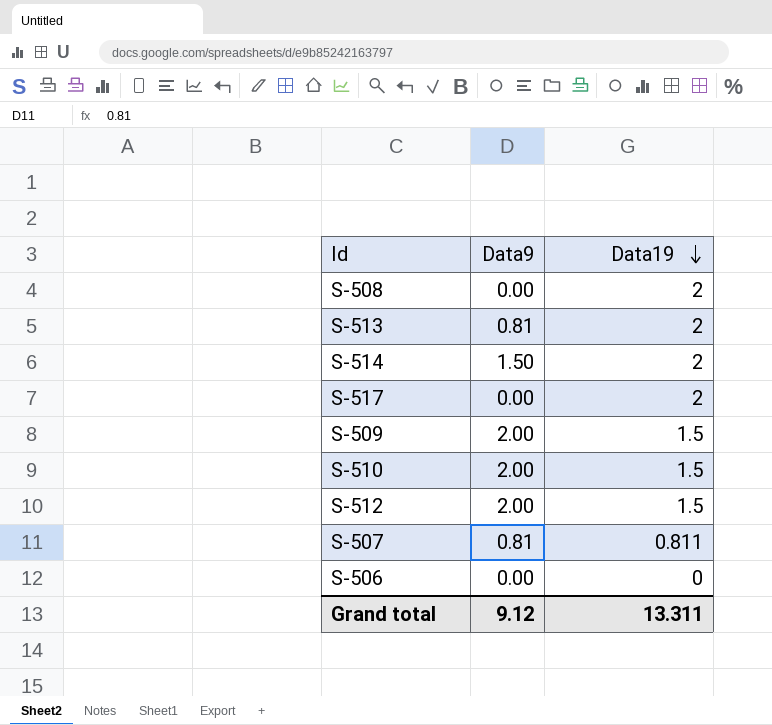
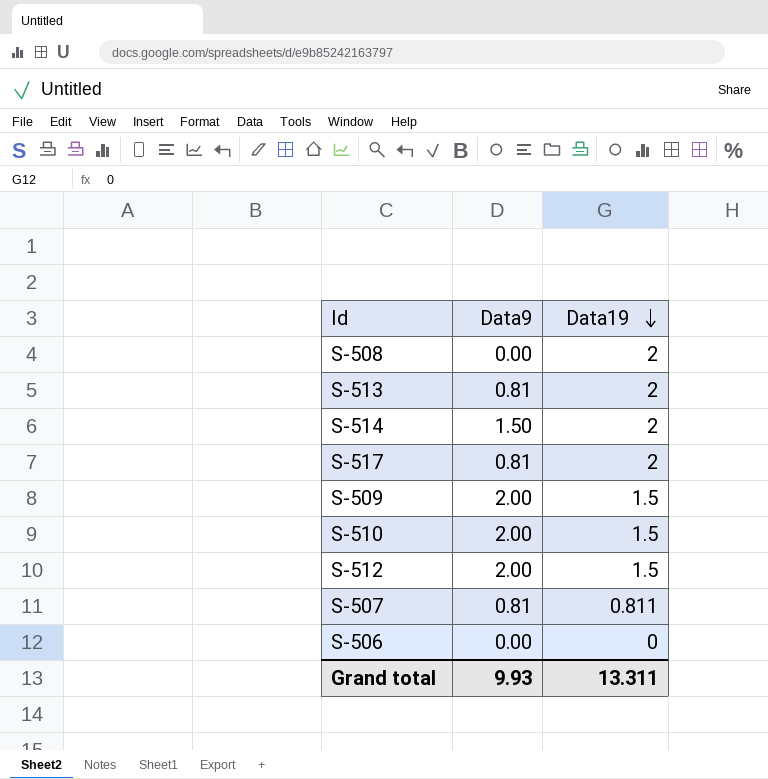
S-517 | Data9: 0.00 -> 0.81
Grand total | Data9: 9.12 -> 9.93

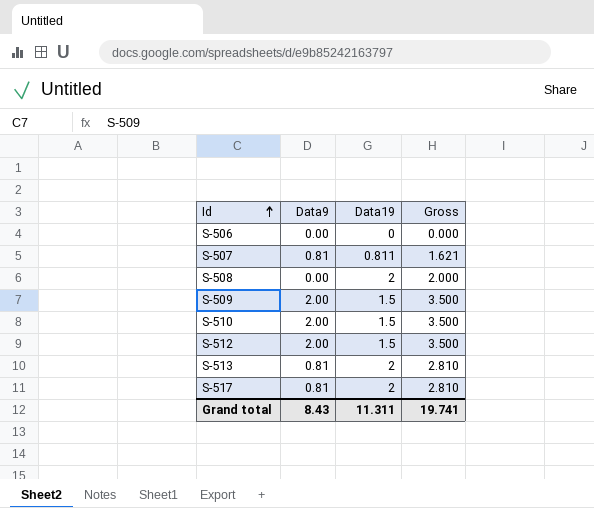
row order: Data19 descending -> Id ascending
column Gross | formula: none -> [Data9] + [Data19]
row S-514: 1.50 | 2 -> none
Grand total | Data9: 9.93 -> 8.43
Grand total | Data19: 13.311 -> 11.311

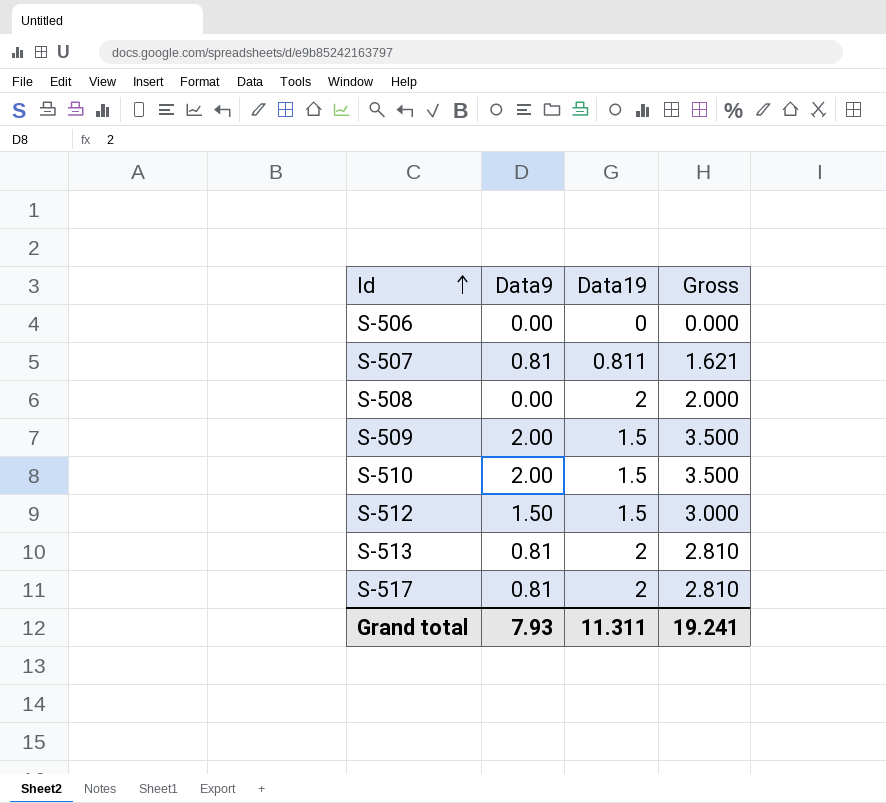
S-512 | Data9: 2.00 -> 1.50
S-512 | Gross: 3.500 -> 3.000
Grand total | Data9: 8.43 -> 7.93
Grand total | Gross: 19.741 -> 19.241

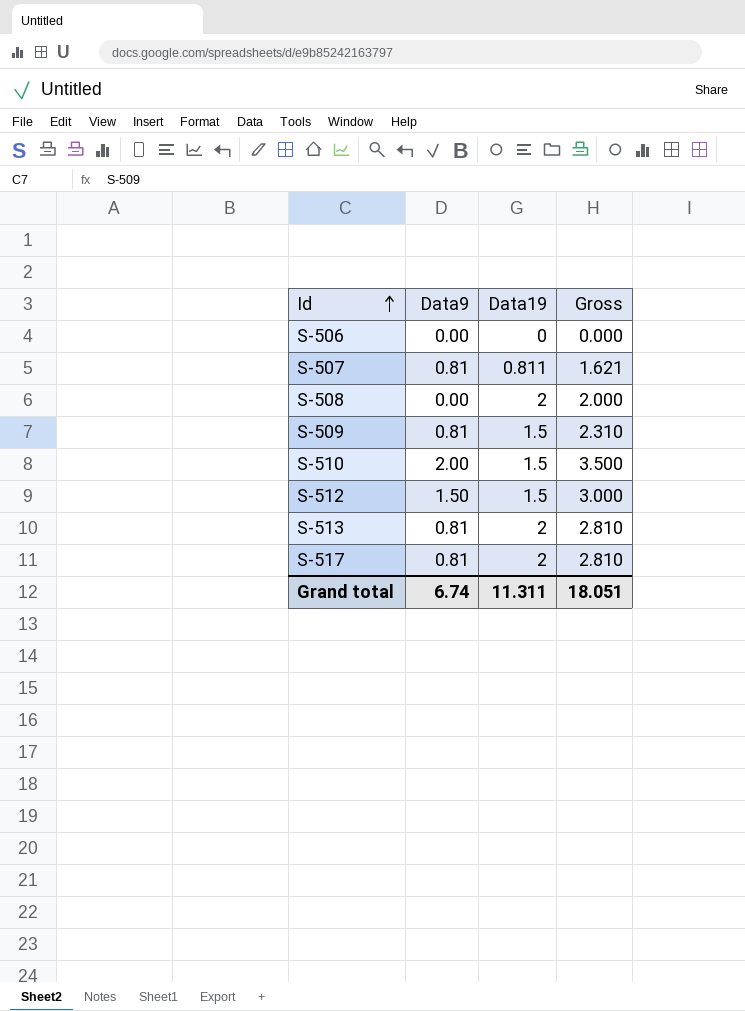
S-509 | Data9: 2.00 -> 0.81
S-509 | Gross: 3.500 -> 2.310
Grand total | Data9: 7.93 -> 6.74
Grand total | Gross: 19.241 -> 18.051

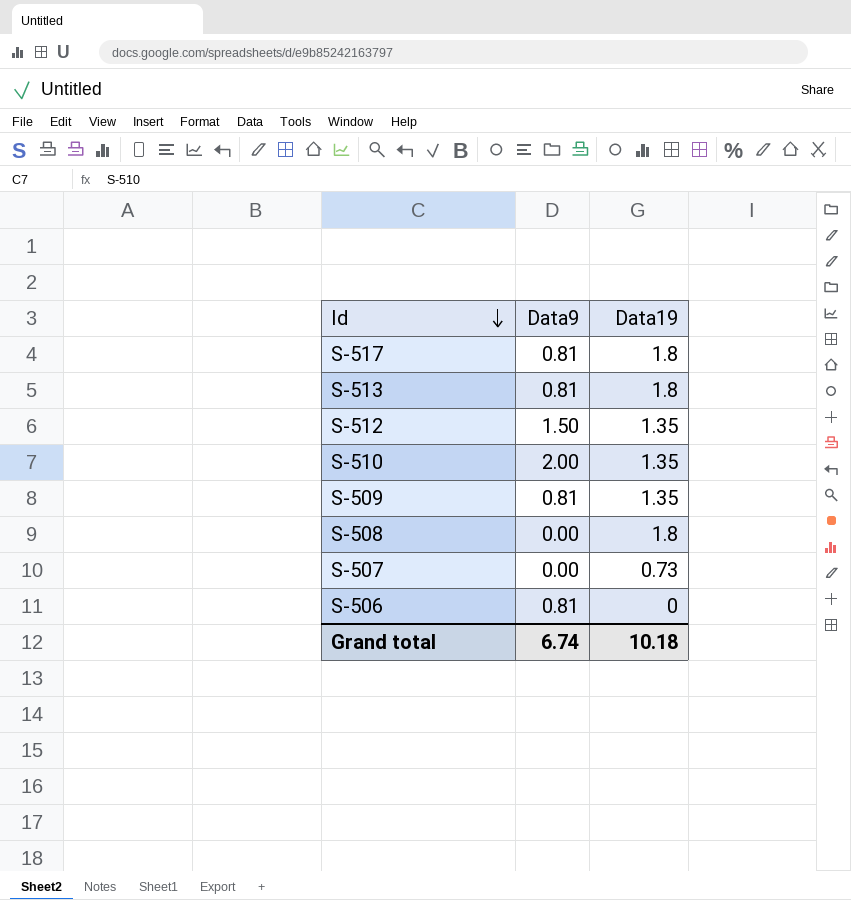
row order: Id ascending -> Id descending
column Gross | formula: [Data9] + [Data19] -> none
S-517 | Data19: 2 -> 1.8
S-513 | Data19: 2 -> 1.8
S-512 | Data19: 1.5 -> 1.35
S-510 | Data19: 1.5 -> 1.35
S-509 | Data19: 1.5 -> 1.35
S-508 | Data19: 2 -> 1.8
S-507 | Data9: 0.81 -> 0.00
S-507 | Data19: 0.811 -> 0.73
S-506 | Data9: 0.00 -> 0.81
Grand total | Data19: 11.311 -> 10.18

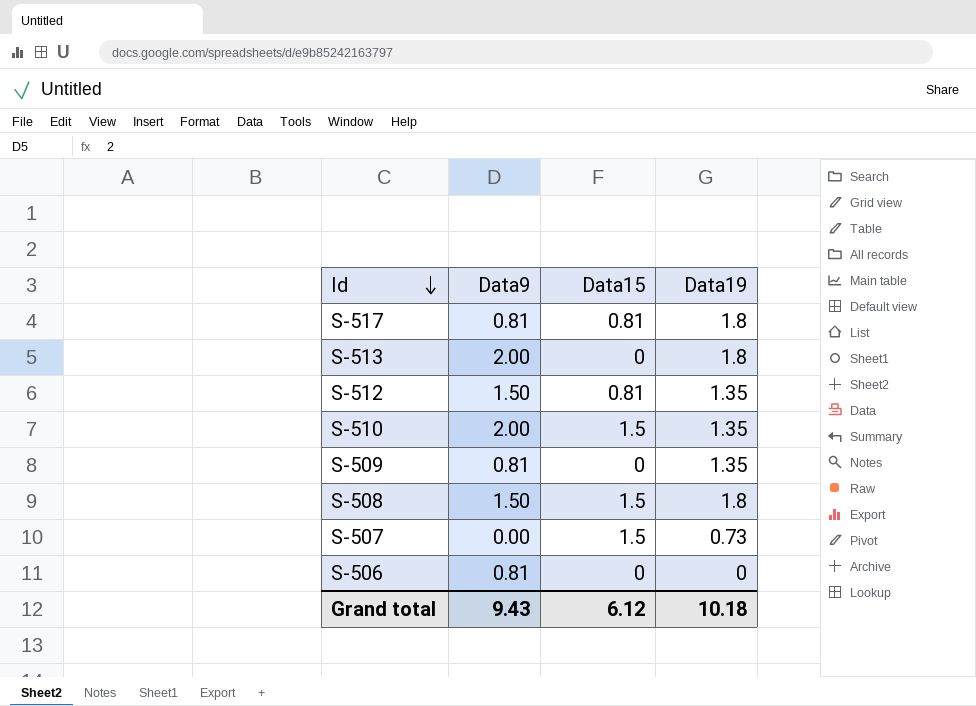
column Data15 | position: none -> 3
S-513 | Data9: 0.81 -> 2.00
S-508 | Data9: 0.00 -> 1.50
Grand total | Data9: 6.74 -> 9.43

